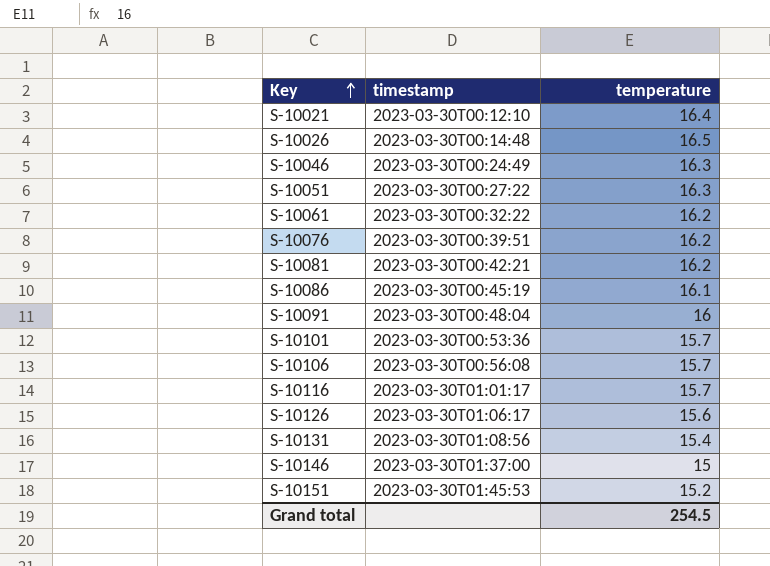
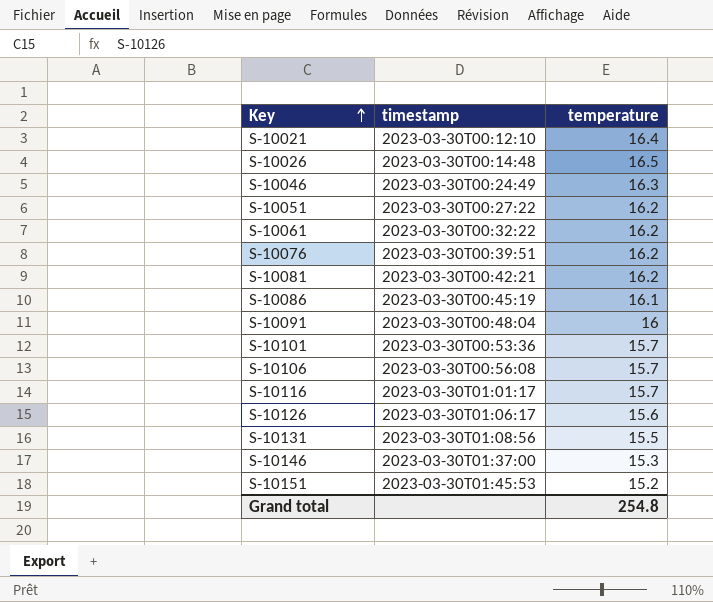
S-10051 | temperature: 16.3 -> 16.2
S-10131 | temperature: 15.4 -> 15.5
S-10146 | temperature: 15 -> 15.3
Grand total | temperature: 254.5 -> 254.8

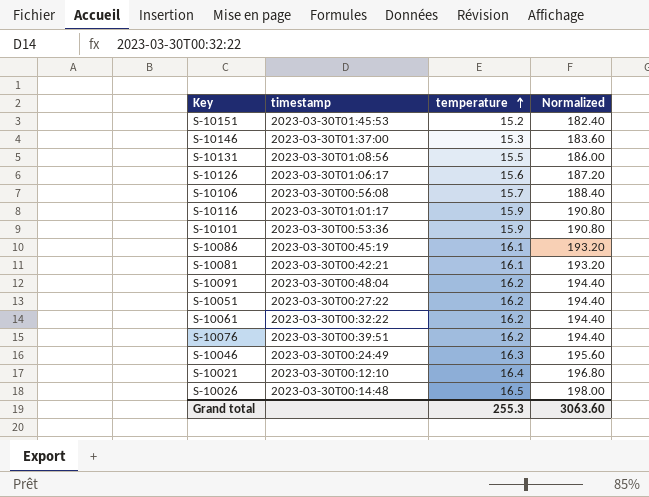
row order: Key ascending -> temperature ascending
column Normalized | formula: none -> [temperature] * 12
S-10116 | temperature: 15.7 -> 15.9
S-10101 | temperature: 15.7 -> 15.9
S-10081 | temperature: 16.2 -> 16.1
S-10091 | temperature: 16 -> 16.2
Grand total | temperature: 254.8 -> 255.3

